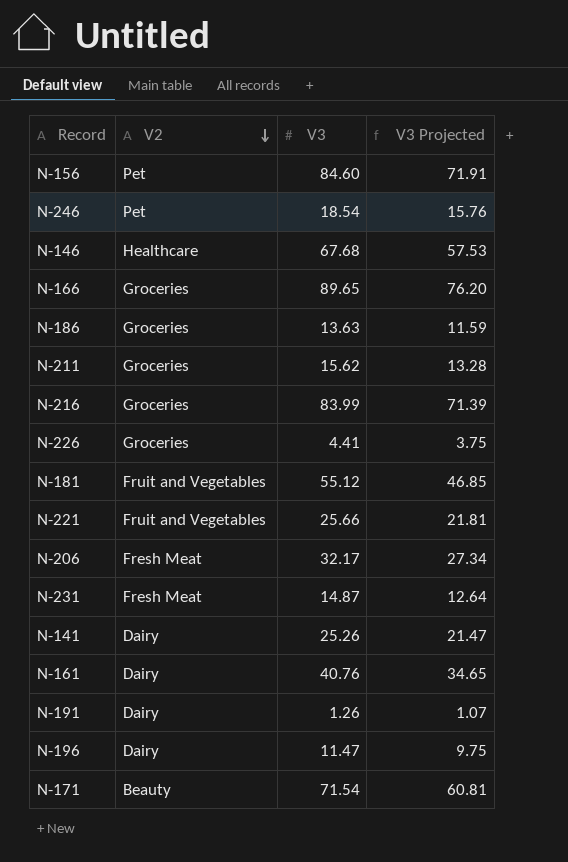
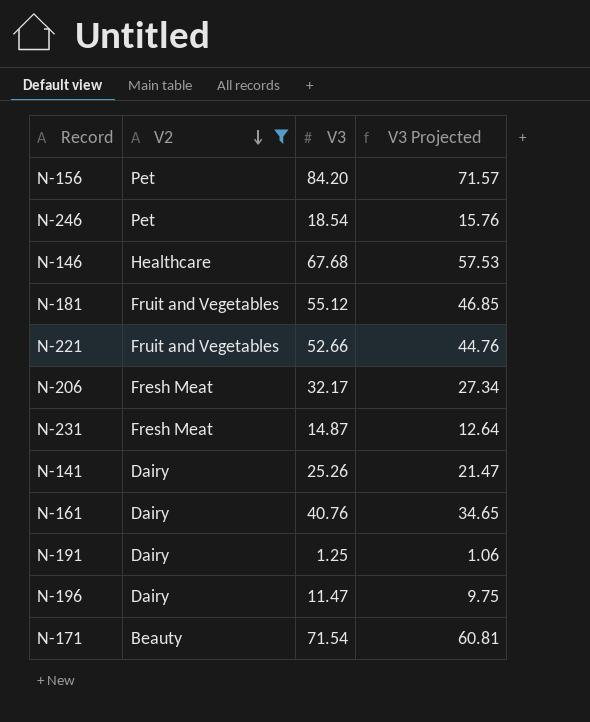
filter: none -> V2 != Groceries
N-156 | V3: 84.60 -> 84.20
N-156 | V3 Projected: 71.91 -> 71.57
N-221 | V3: 25.66 -> 52.66
N-221 | V3 Projected: 21.81 -> 44.76
N-191 | V3: 1.26 -> 1.25
N-191 | V3 Projected: 1.07 -> 1.06

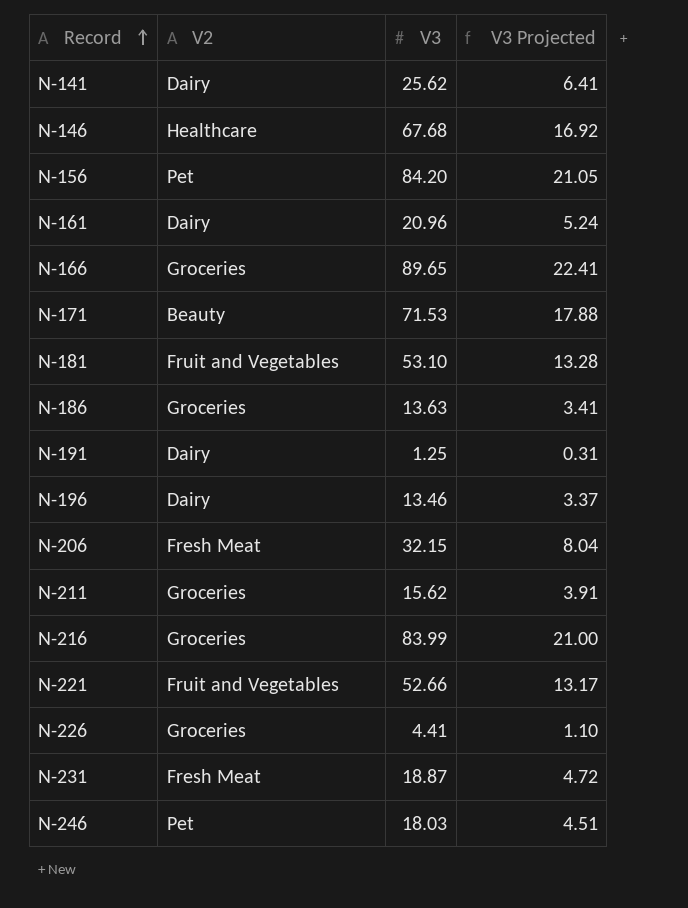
filter: V2 != Groceries -> none
row order: V2 descending -> Record ascending
column V3 Projected | formula: [V3] * 0.85 -> [V3] * 0.25
N-141 | V3: 25.26 -> 25.62
N-161 | V3: 40.76 -> 20.96
N-171 | V3: 71.54 -> 71.53
N-181 | V3: 55.12 -> 53.10
N-196 | V3: 11.47 -> 13.46
N-206 | V3: 32.17 -> 32.15
N-231 | V3: 14.87 -> 18.87
N-246 | V3: 18.54 -> 18.03

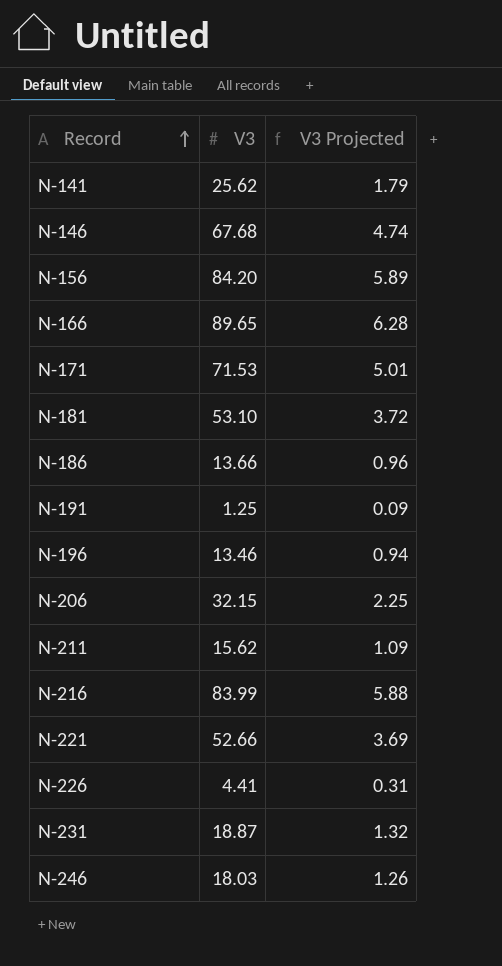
column V2 | position: 2 -> none
column V3 Projected | formula: [V3] * 0.25 -> [V3] * 0.07
row N-161: Dairy | 20.96 | 5.24 -> none
N-186 | V3: 13.63 -> 13.66

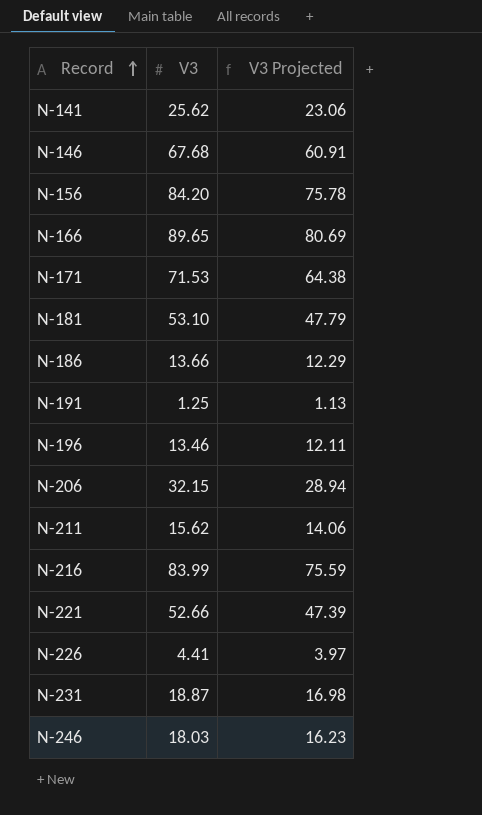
column V3 Projected | formula: [V3] * 0.07 -> [V3] * 0.9

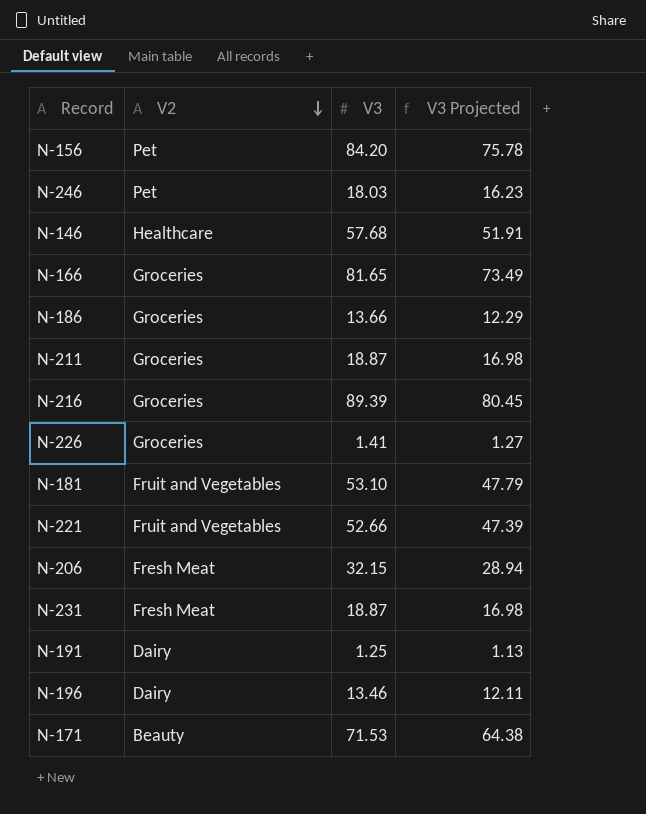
row order: Record ascending -> V2 descending
column V2 | position: none -> 2
row N-141: 25.62 | 23.06 -> none
N-146 | V3: 67.68 -> 57.68
N-146 | V3 Projected: 60.91 -> 51.91
N-166 | V3: 89.65 -> 81.65
N-166 | V3 Projected: 80.69 -> 73.49
N-211 | V3: 15.62 -> 18.87
N-211 | V3 Projected: 14.06 -> 16.98
N-216 | V3: 83.99 -> 89.39
N-216 | V3 Projected: 75.59 -> 80.45
N-226 | V3: 4.41 -> 1.41
N-226 | V3 Projected: 3.97 -> 1.27

